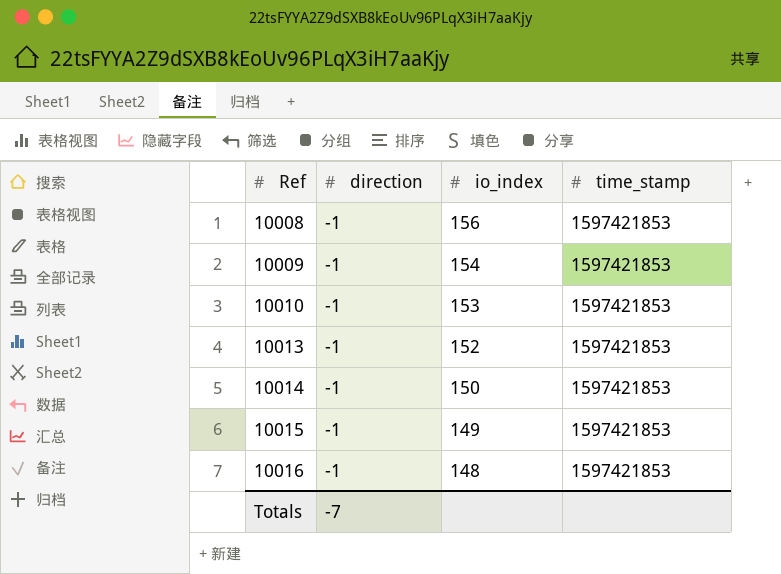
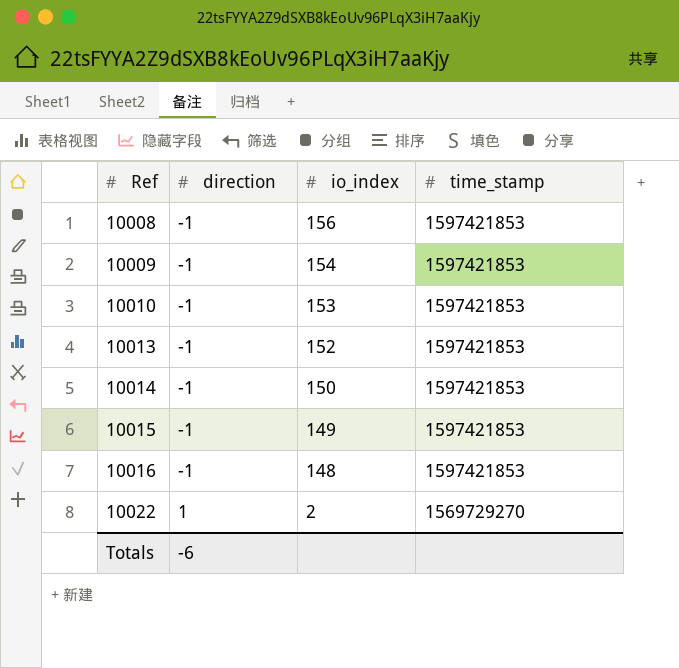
row 10022: none -> 1 | 2 | 1569729270
Totals | direction: -7 -> -6

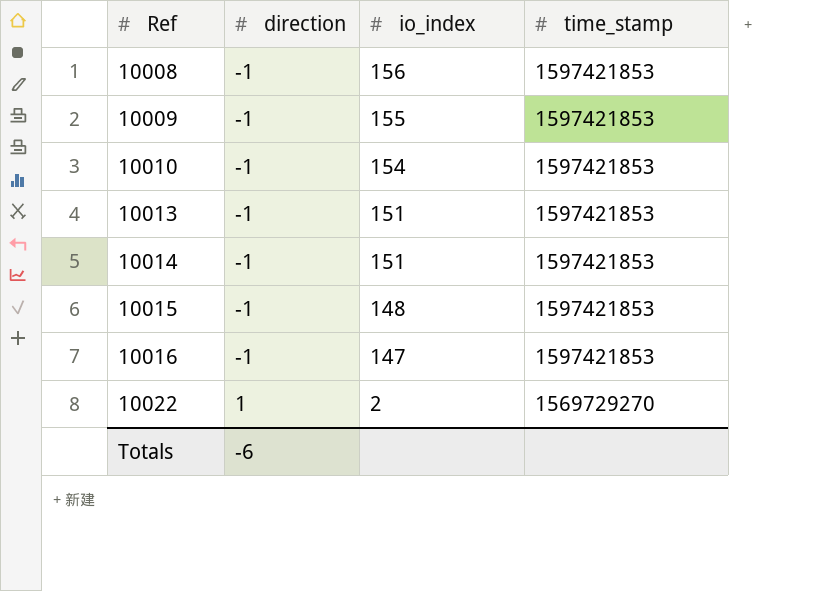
10009 | io_index: 154 -> 155
10010 | io_index: 153 -> 154
10013 | io_index: 152 -> 151
10014 | io_index: 150 -> 151
10015 | io_index: 149 -> 148
10016 | io_index: 148 -> 147

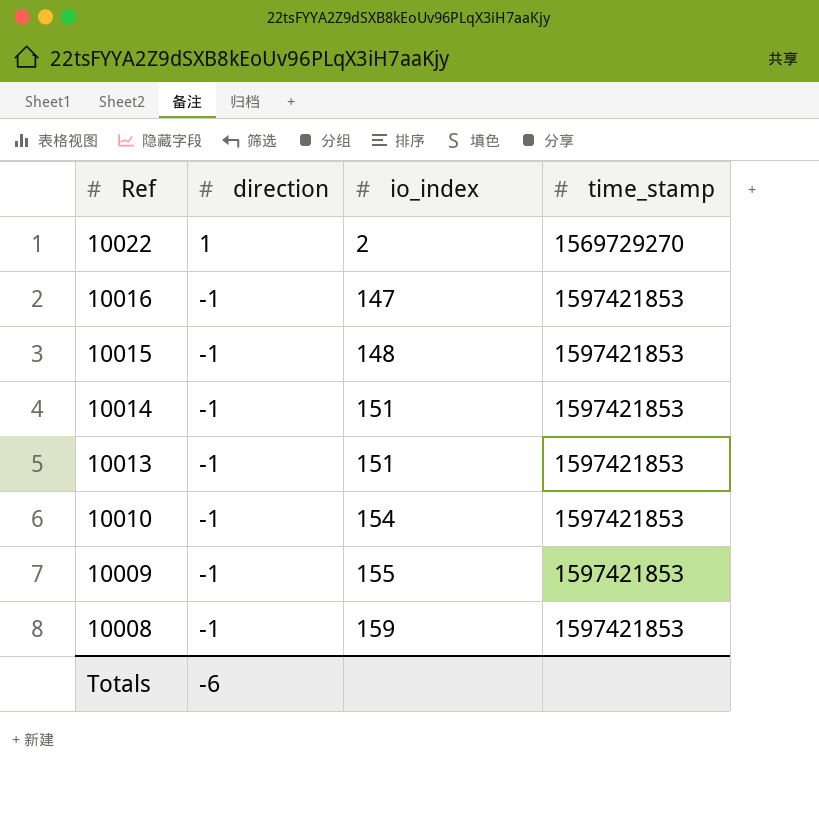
row order: Ref ascending -> Ref descending
10008 | io_index: 156 -> 159

